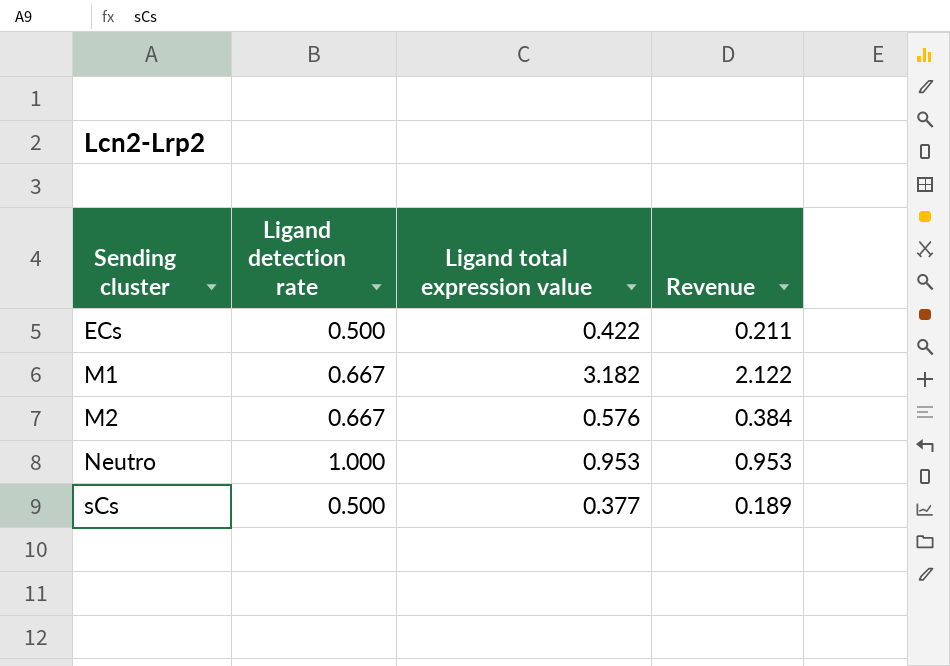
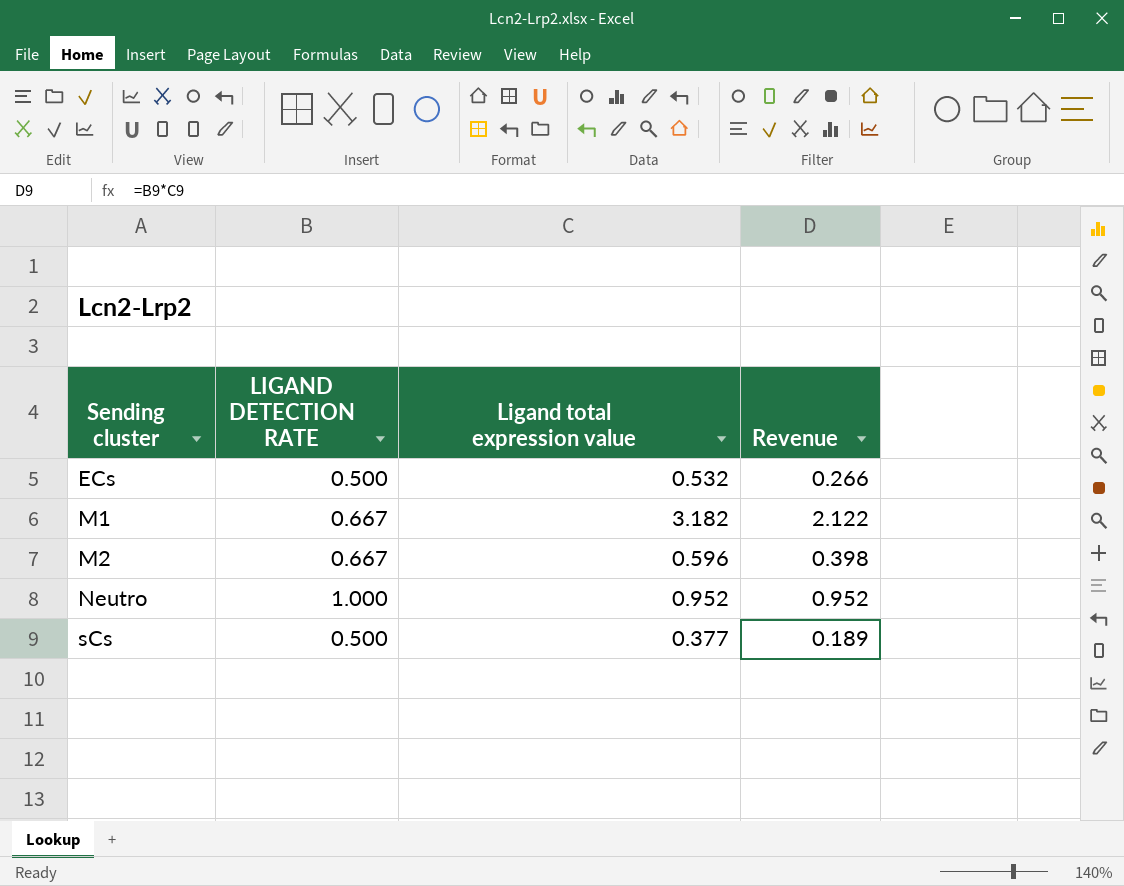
column name: Ligand detection rate -> LIGAND DETECTION RATE
ECs | Ligand total expression value: 0.422 -> 0.532
ECs | Revenue: 0.211 -> 0.266
M2 | Ligand total expression value: 0.576 -> 0.596
M2 | Revenue: 0.384 -> 0.398
Neutro | Ligand total expression value: 0.953 -> 0.952
Neutro | Revenue: 0.953 -> 0.952

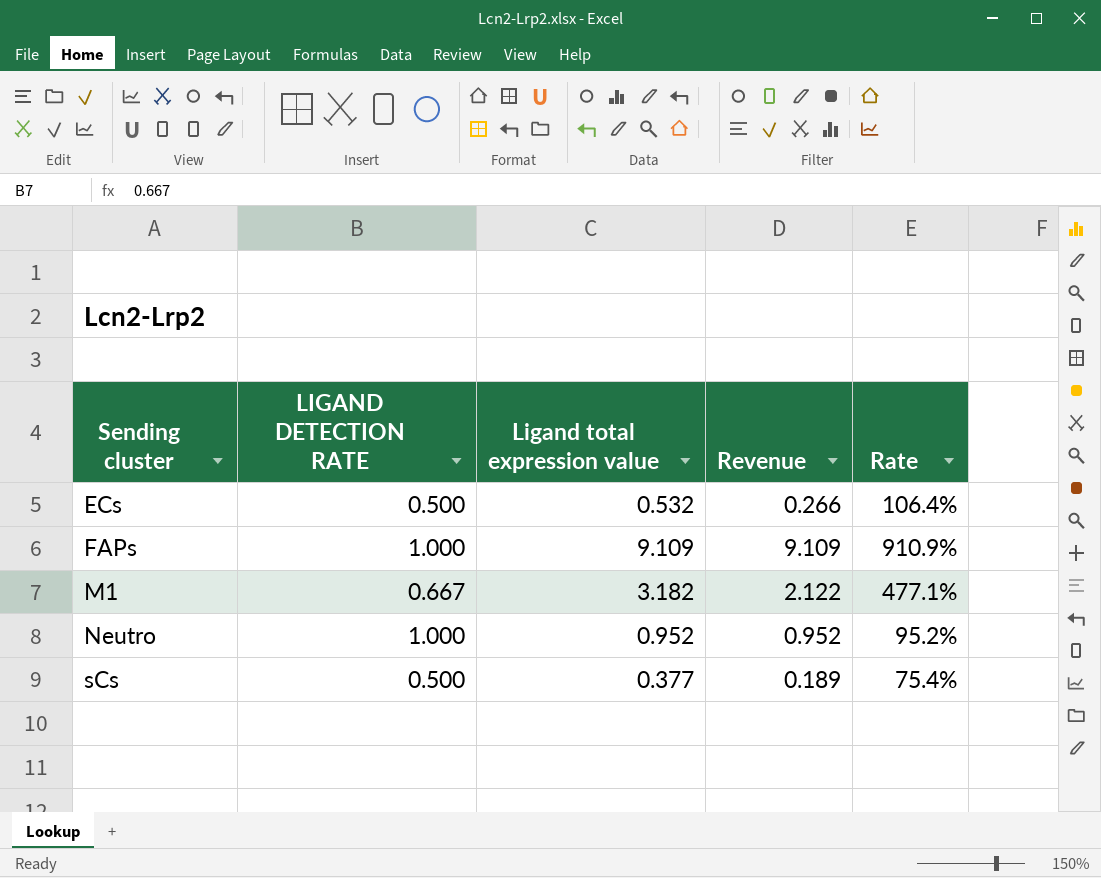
column Rate | formula: none -> [Ligand total expression value] / [LIGAND DETECTION RATE]
row M2: 0.667 | 0.596 | 0.398 -> none
row FAPs: none -> 1.000 | 9.109 | 9.109 | 910.9%

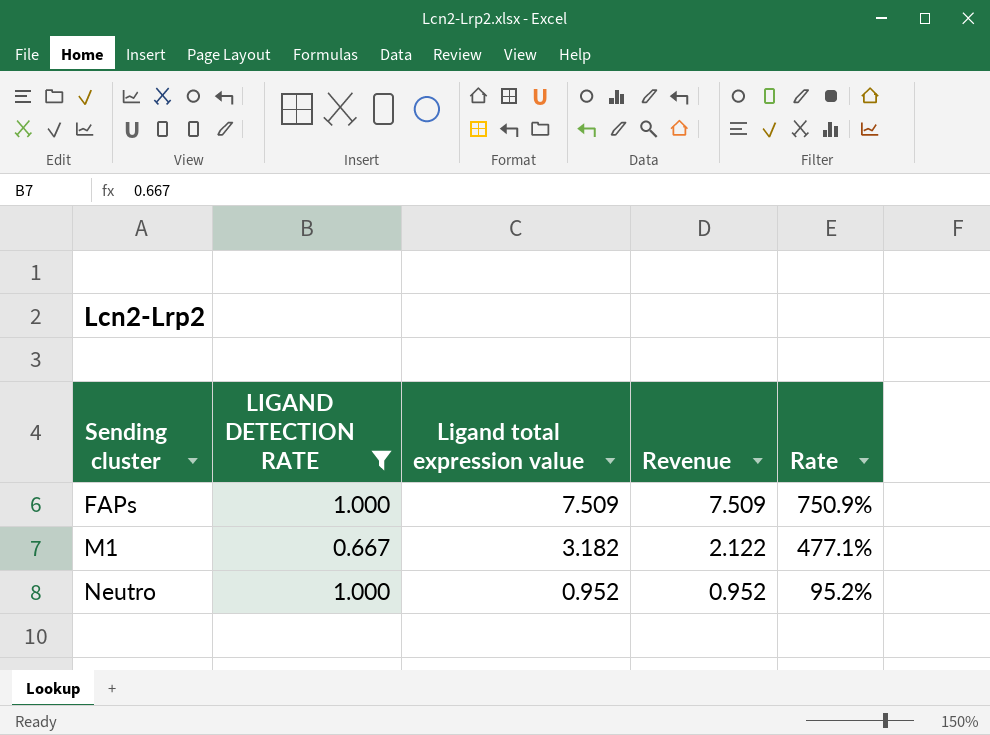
filter: none -> LIGAND DETECTION RATE != 0.500
FAPs | Ligand total expression value: 9.109 -> 7.509
FAPs | Revenue: 9.109 -> 7.509
FAPs | Rate: 910.9% -> 750.9%

